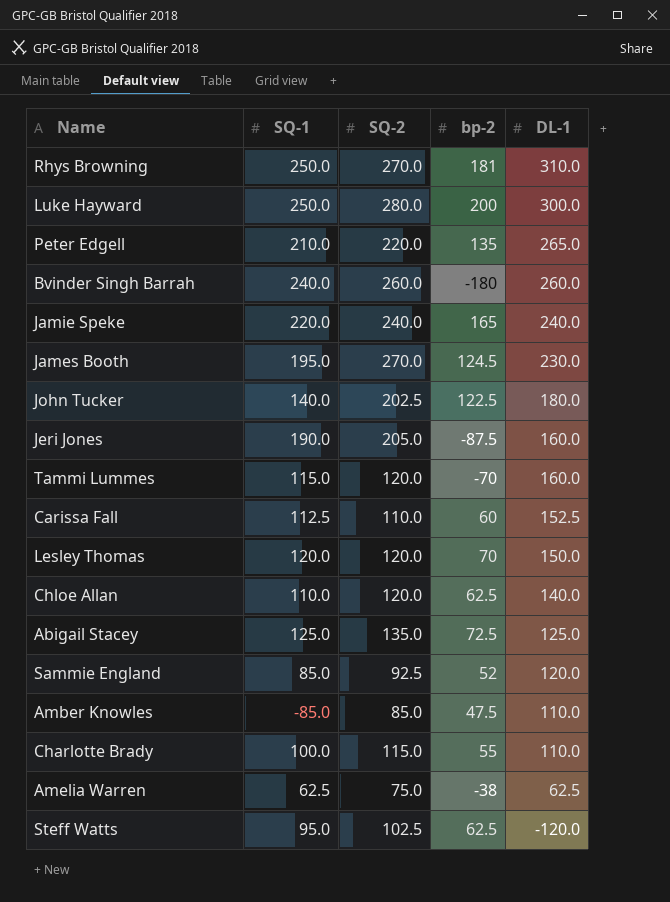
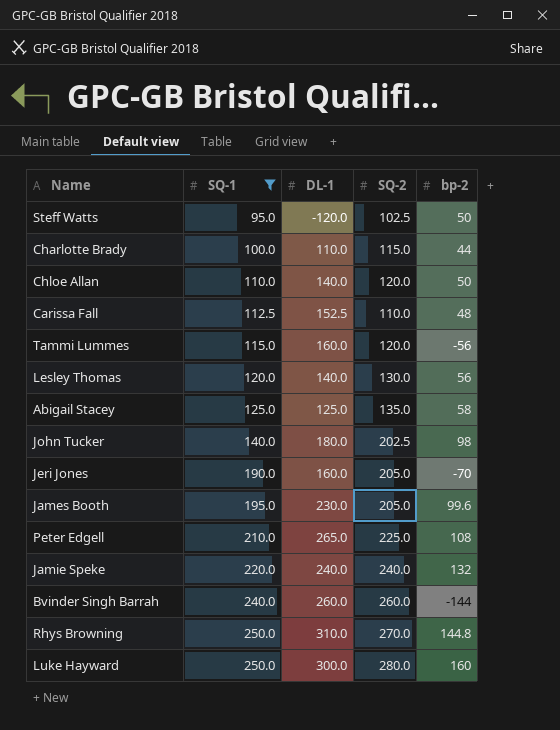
filter: none -> SQ-1 >= 95.0
row order: DL-1 descending -> SQ-1 ascending
column DL-1 | position: 5 -> 3
Steff Watts | bp-2: 62.5 -> 50
Charlotte Brady | bp-2: 55 -> 44
Chloe Allan | bp-2: 62.5 -> 50
Carissa Fall | bp-2: 60 -> 48
Tammi Lummes | bp-2: -70 -> -56
Lesley Thomas | DL-1: 150.0 -> 140.0
Lesley Thomas | SQ-2: 120.0 -> 130.0
Lesley Thomas | bp-2: 70 -> 56
Abigail Stacey | bp-2: 72.5 -> 58
John Tucker | bp-2: 122.5 -> 98
Jeri Jones | bp-2: -87.5 -> -70
James Booth | SQ-2: 270.0 -> 205.0
James Booth | bp-2: 124.5 -> 99.6
Peter Edgell | SQ-2: 220.0 -> 225.0
Peter Edgell | bp-2: 135 -> 108
Jamie Speke | bp-2: 165 -> 132
Bvinder Singh Barrah | bp-2: -180 -> -144
Rhys Browning | bp-2: 181 -> 144.8
Luke Hayward | bp-2: 200 -> 160

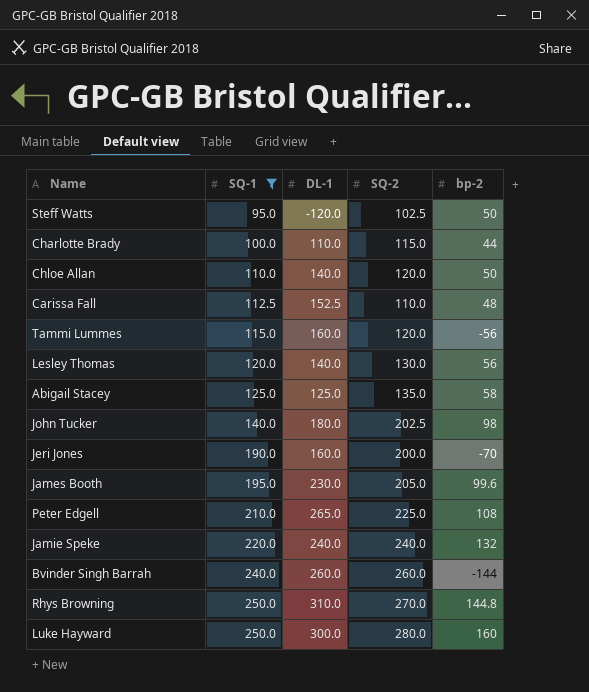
Jeri Jones | SQ-2: 205.0 -> 200.0

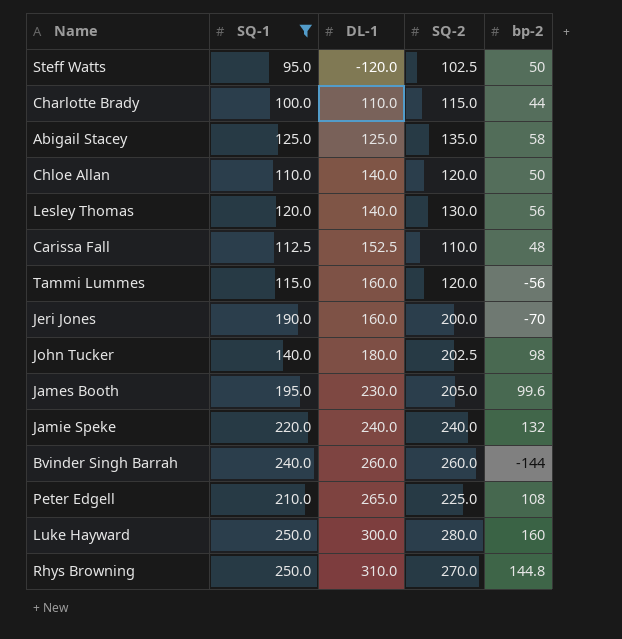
row order: SQ-1 ascending -> DL-1 ascending

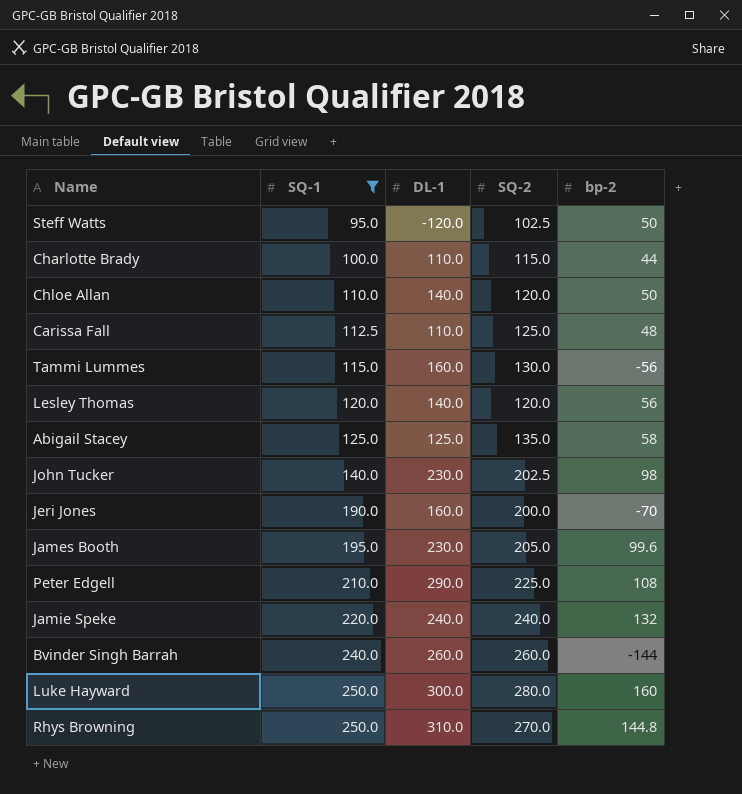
row order: DL-1 ascending -> SQ-1 ascending
Carissa Fall | DL-1: 152.5 -> 110.0
Carissa Fall | SQ-2: 110.0 -> 125.0
Tammi Lummes | SQ-2: 120.0 -> 130.0
Lesley Thomas | SQ-2: 130.0 -> 120.0
John Tucker | DL-1: 180.0 -> 230.0
Peter Edgell | DL-1: 265.0 -> 290.0

